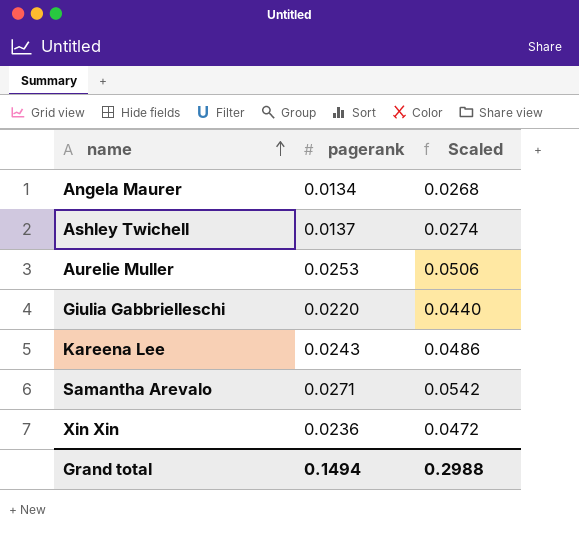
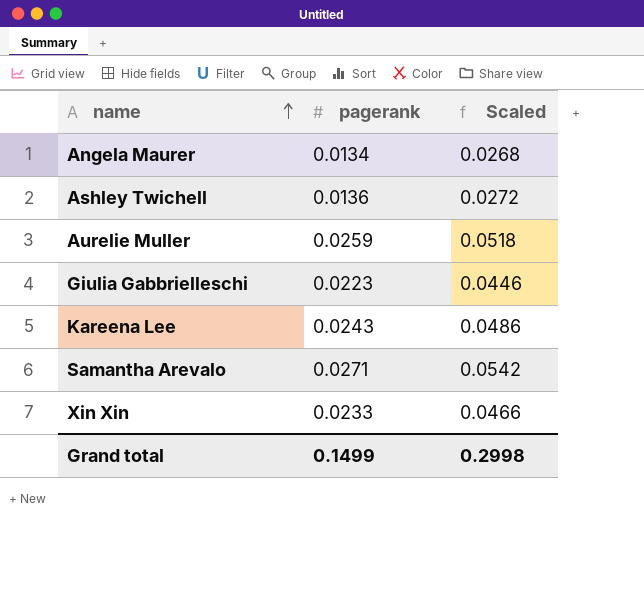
Ashley Twichell | pagerank: 0.0137 -> 0.0136
Ashley Twichell | Scaled: 0.0274 -> 0.0272
Aurelie Muller | pagerank: 0.0253 -> 0.0259
Aurelie Muller | Scaled: 0.0506 -> 0.0518
Giulia Gabbrielleschi | pagerank: 0.0220 -> 0.0223
Giulia Gabbrielleschi | Scaled: 0.0440 -> 0.0446
Xin Xin | pagerank: 0.0236 -> 0.0233
Xin Xin | Scaled: 0.0472 -> 0.0466
Grand total | pagerank: 0.1494 -> 0.1499
Grand total | Scaled: 0.2988 -> 0.2998

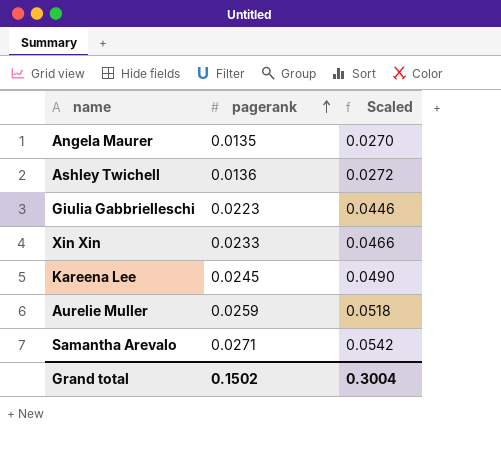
row order: name ascending -> pagerank ascending
Angela Maurer | pagerank: 0.0134 -> 0.0135
Angela Maurer | Scaled: 0.0268 -> 0.0270
Kareena Lee | pagerank: 0.0243 -> 0.0245
Kareena Lee | Scaled: 0.0486 -> 0.0490
Grand total | pagerank: 0.1499 -> 0.1502
Grand total | Scaled: 0.2998 -> 0.3004

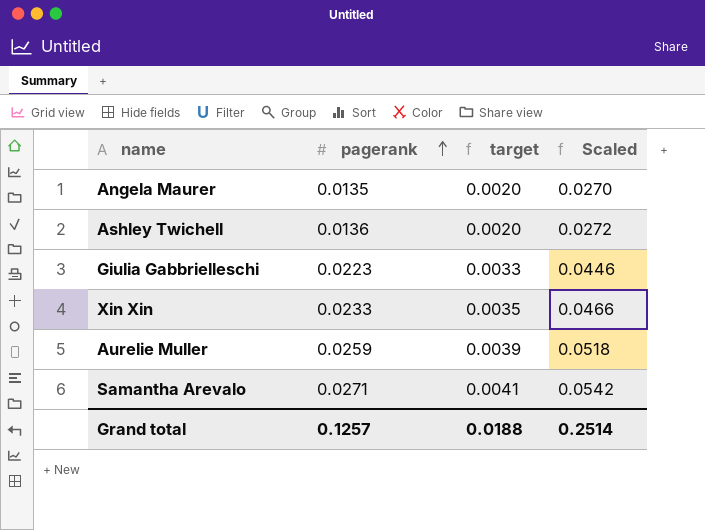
column target | formula: none -> [pagerank] * 0.15
row Kareena Lee: 0.0245 | 0.0490 -> none
Grand total | pagerank: 0.1502 -> 0.1257
Grand total | Scaled: 0.3004 -> 0.2514

